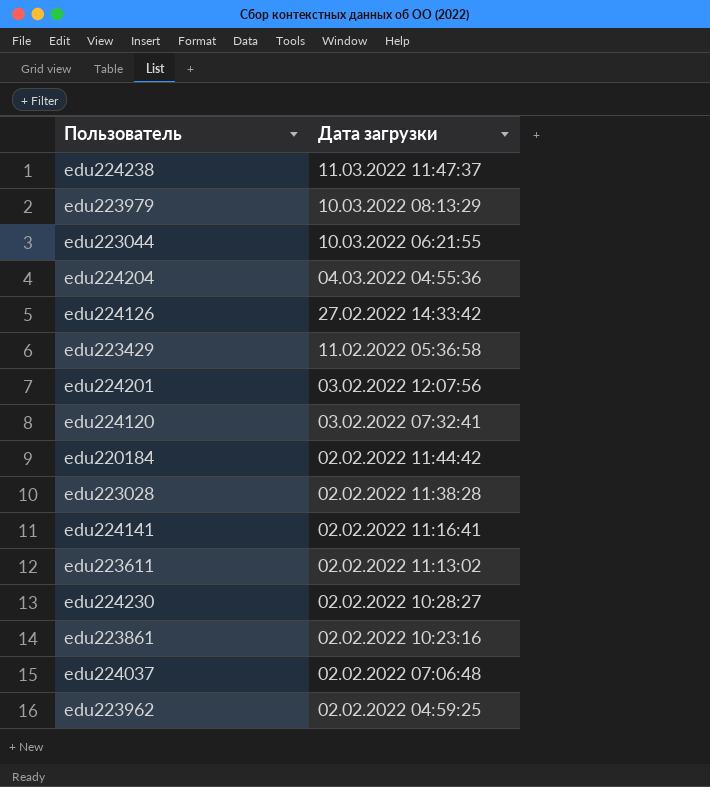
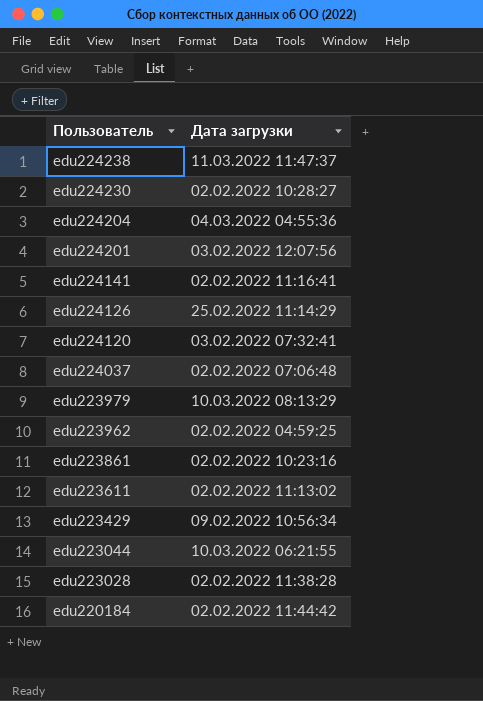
row order: Дата загрузки descending -> Пользователь descending
edu224126 | Дата загрузки: 27.02.2022 14:33:42 -> 25.02.2022 11:14:29
edu223429 | Дата загрузки: 11.02.2022 05:36:58 -> 09.02.2022 10:56:34

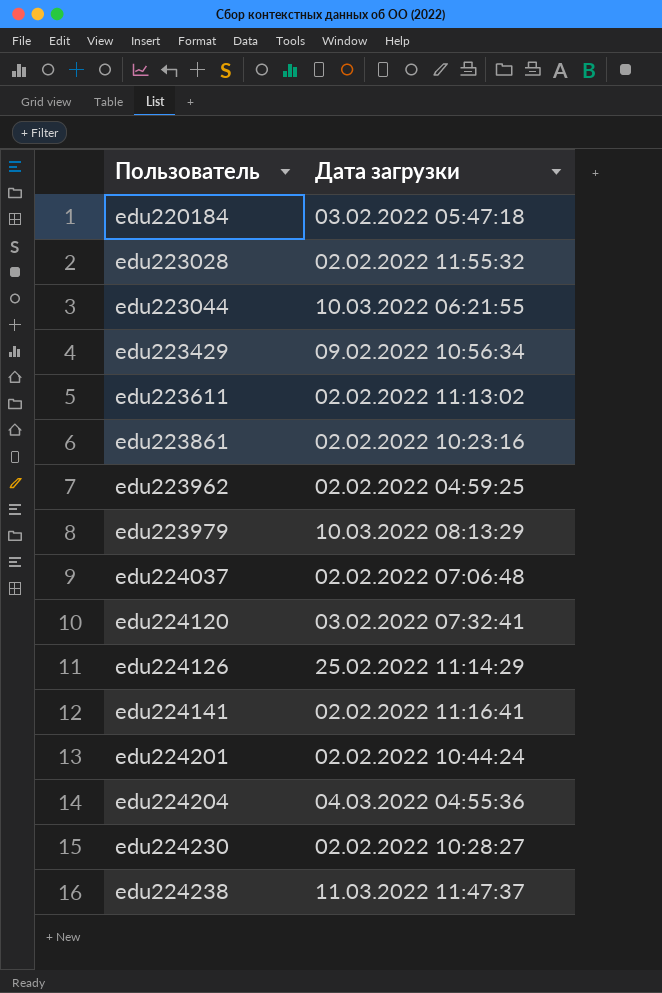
row order: Пользователь descending -> Пользователь ascending
edu220184 | Дата загрузки: 02.02.2022 11:44:42 -> 03.02.2022 05:47:18
edu223028 | Дата загрузки: 02.02.2022 11:38:28 -> 02.02.2022 11:55:32
edu224201 | Дата загрузки: 03.02.2022 12:07:56 -> 02.02.2022 10:44:24

